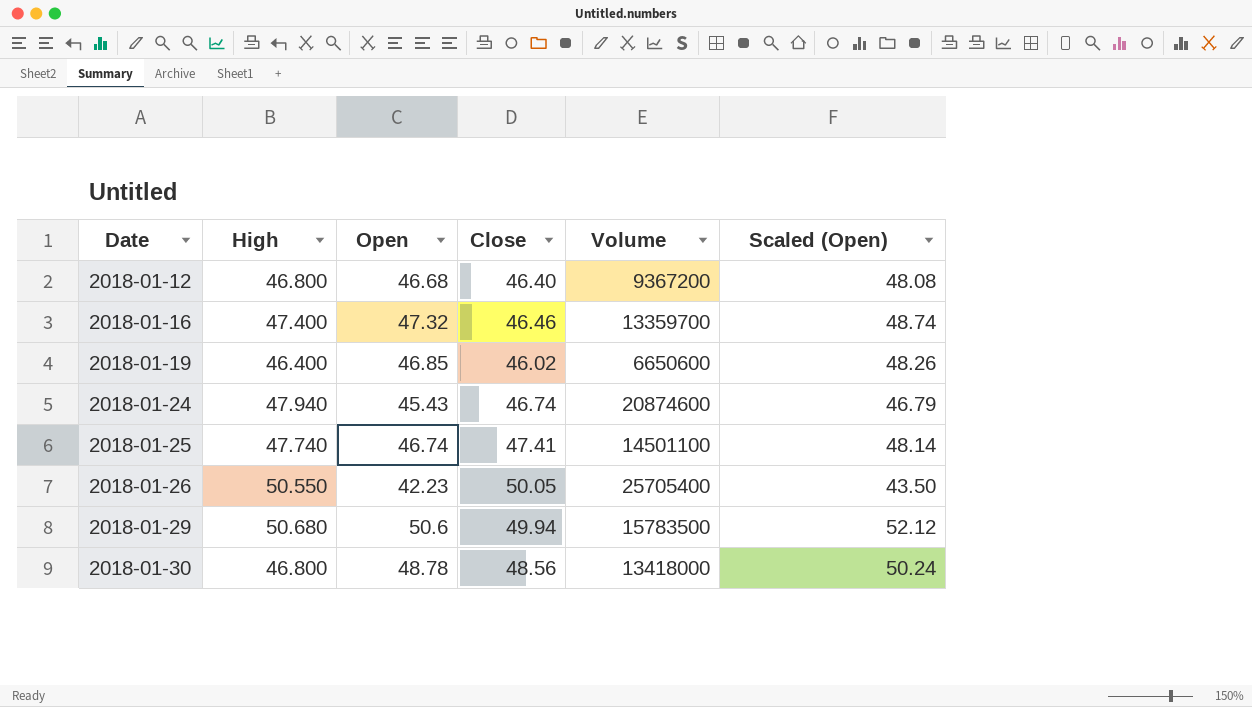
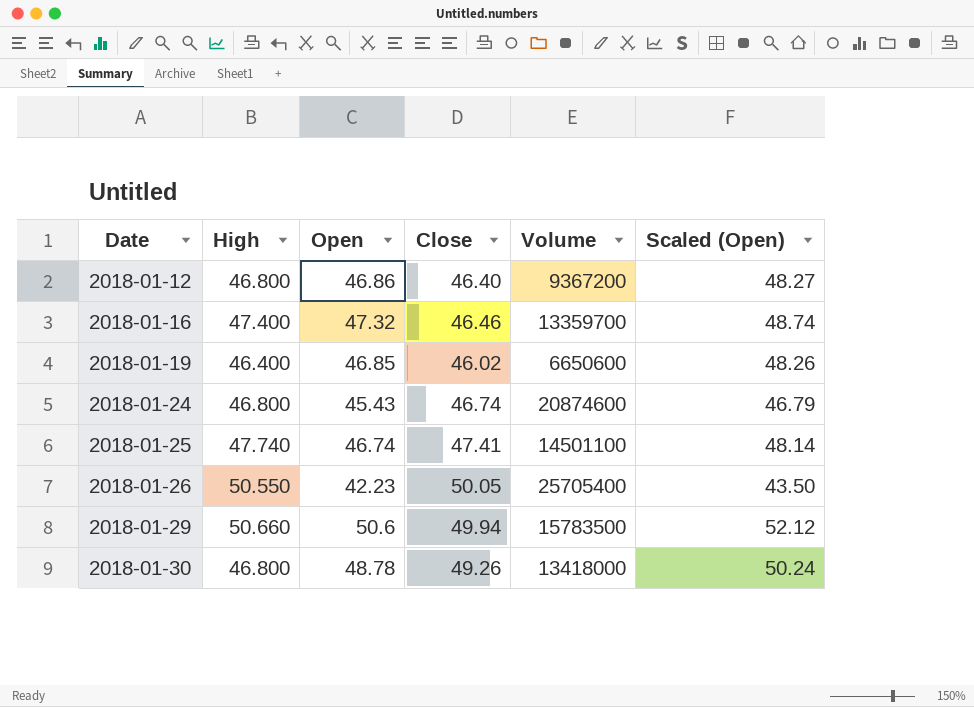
2018-01-12 | Open: 46.68 -> 46.86
2018-01-12 | Scaled (Open): 48.08 -> 48.27
2018-01-24 | High: 47.940 -> 46.800
2018-01-29 | High: 50.680 -> 50.660
2018-01-30 | Close: 48.56 -> 49.26

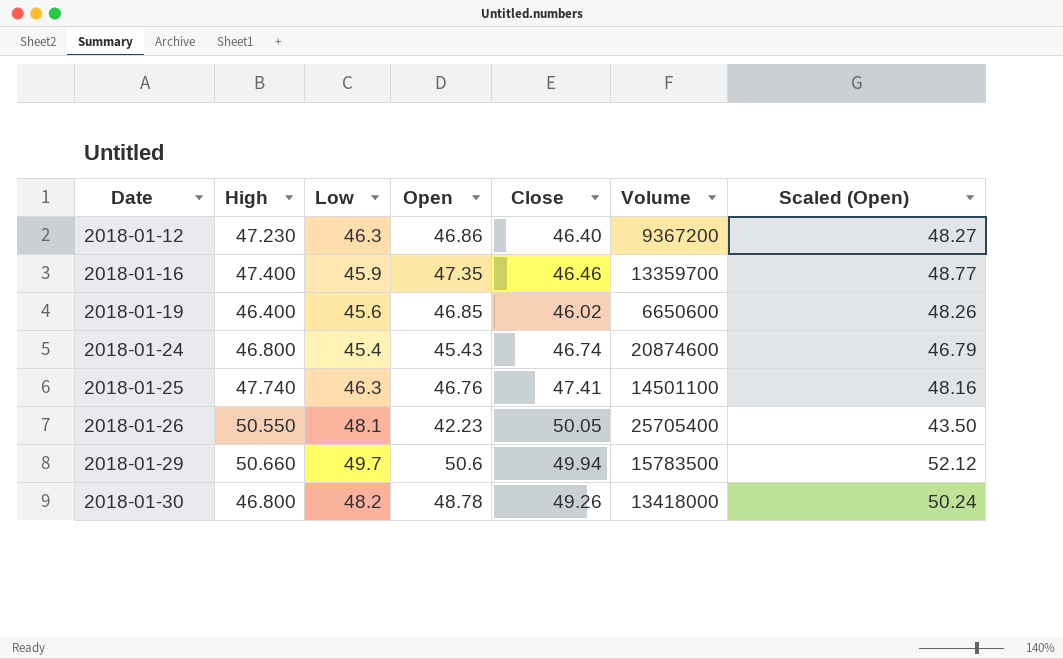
column Low | position: none -> 3
2018-01-12 | High: 46.800 -> 47.230
2018-01-16 | Open: 47.32 -> 47.35
2018-01-16 | Scaled (Open): 48.74 -> 48.77
2018-01-25 | Open: 46.74 -> 46.76
2018-01-25 | Scaled (Open): 48.14 -> 48.16

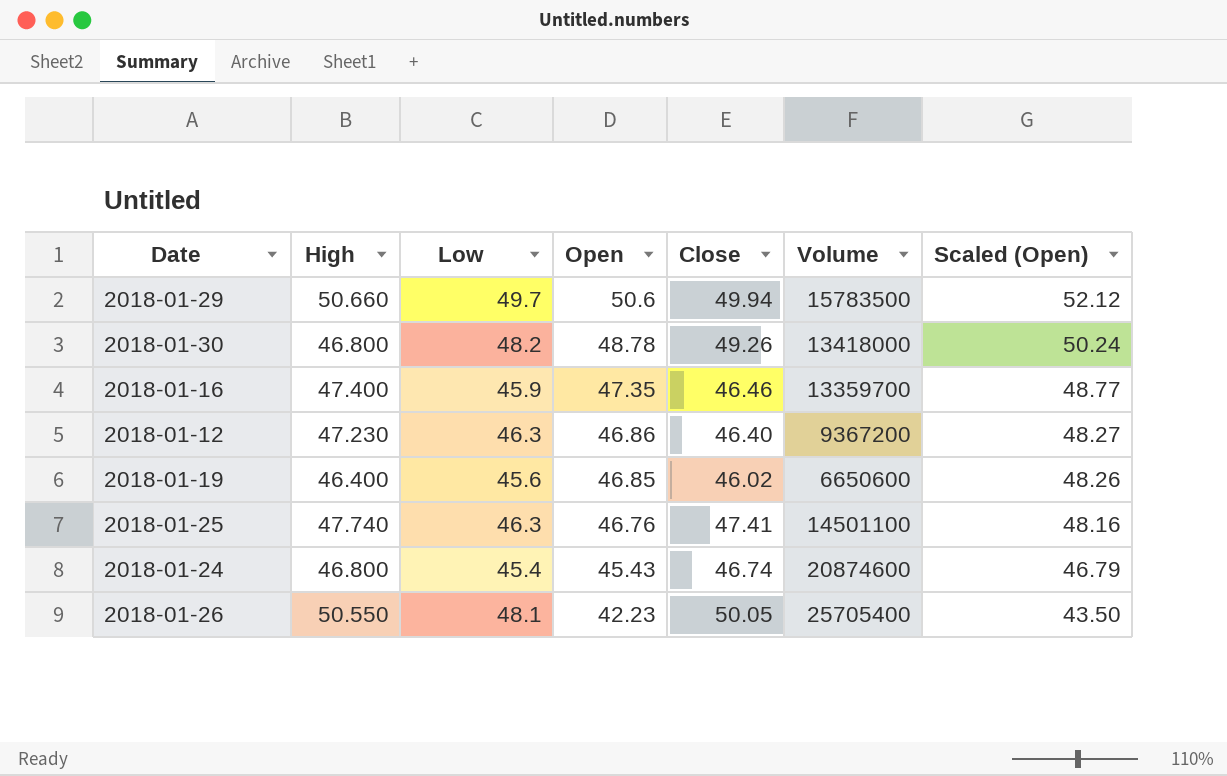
row order: Date ascending -> Open descending

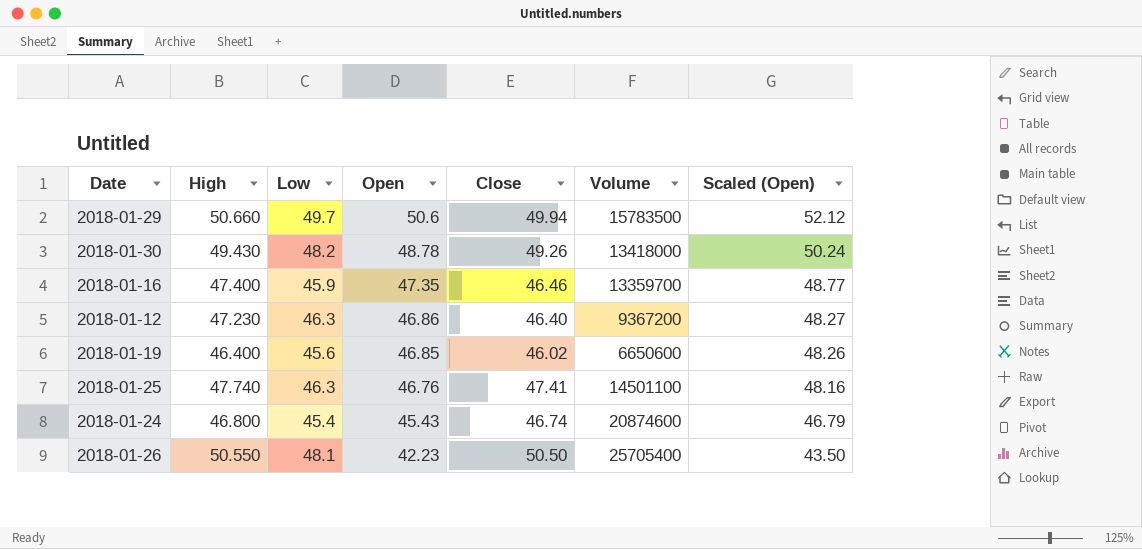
2018-01-30 | High: 46.800 -> 49.430
2018-01-26 | Close: 50.05 -> 50.50

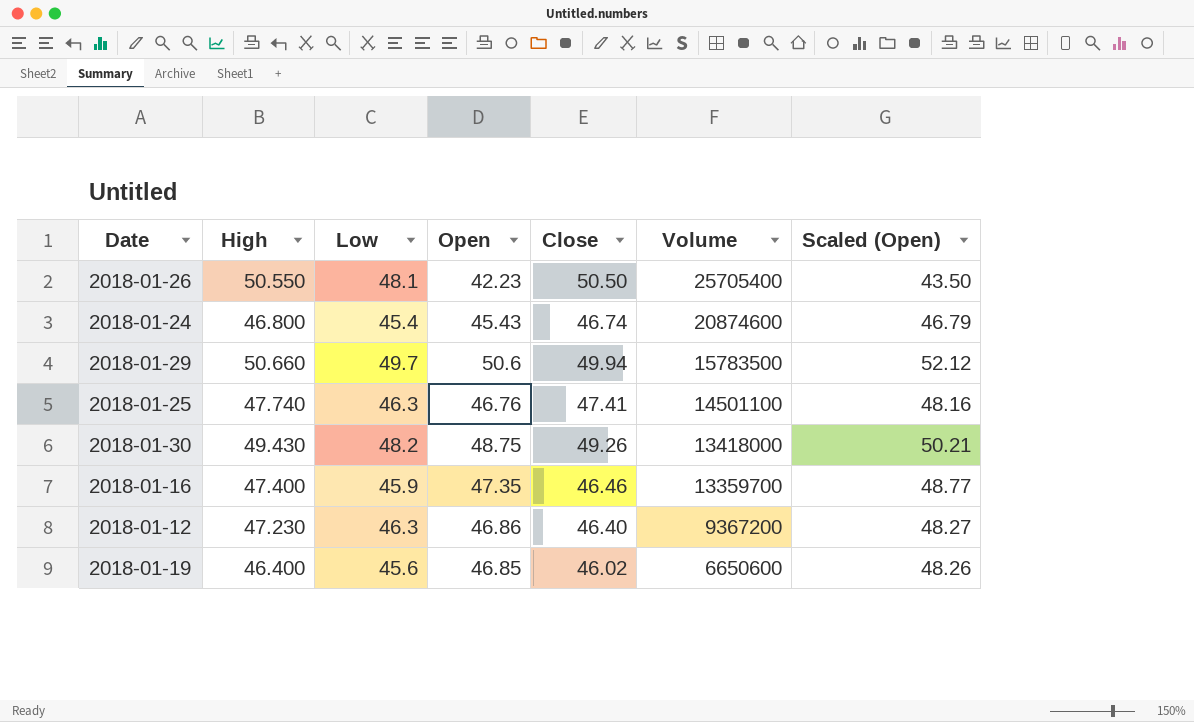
row order: Open descending -> Volume descending
2018-01-30 | Open: 48.78 -> 48.75
2018-01-30 | Scaled (Open): 50.24 -> 50.21

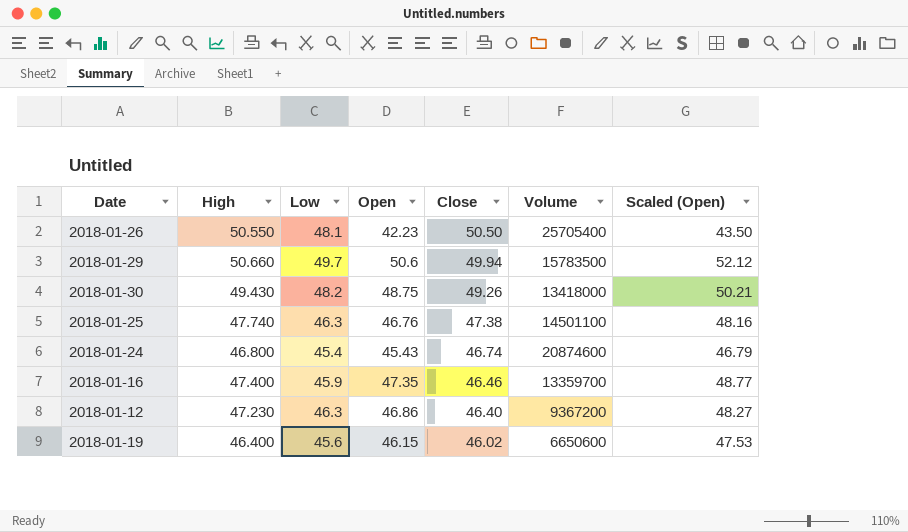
row order: Volume descending -> Close descending
2018-01-25 | Close: 47.41 -> 47.38
2018-01-19 | Open: 46.85 -> 46.15
2018-01-19 | Scaled (Open): 48.26 -> 47.53

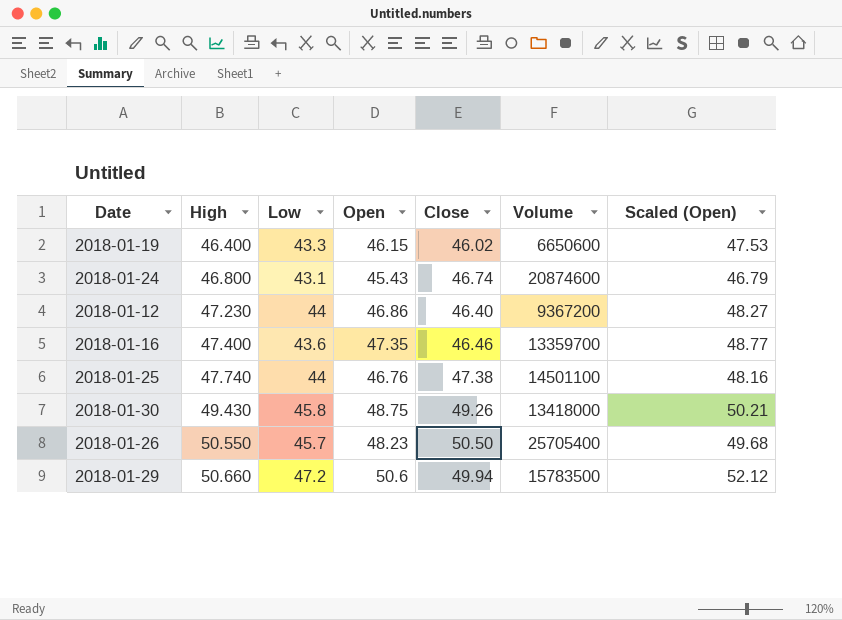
row order: Close descending -> High ascending
2018-01-19 | Low: 45.6 -> 43.3
2018-01-24 | Low: 45.4 -> 43.1
2018-01-12 | Low: 46.3 -> 44
2018-01-16 | Low: 45.9 -> 43.6
2018-01-25 | Low: 46.3 -> 44
2018-01-30 | Low: 48.2 -> 45.8
2018-01-26 | Low: 48.1 -> 45.7
2018-01-26 | Open: 42.23 -> 48.23
2018-01-26 | Scaled (Open): 43.50 -> 49.68
2018-01-29 | Low: 49.7 -> 47.2

